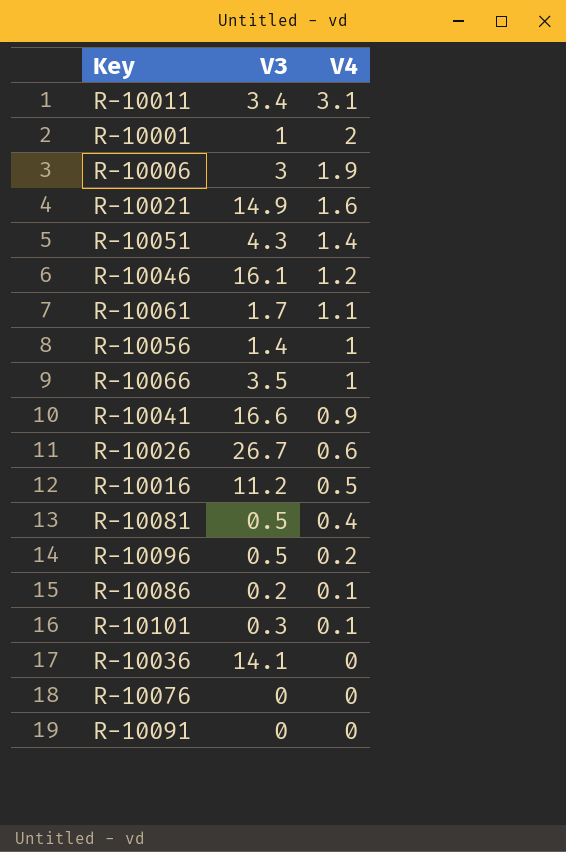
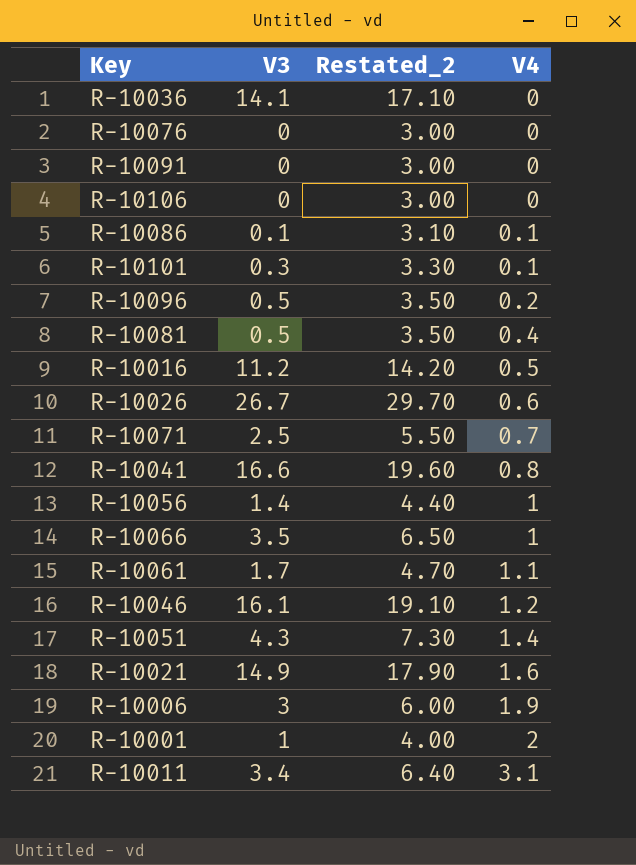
row order: V4 descending -> V4 ascending
column Restated_2 | formula: none -> [V3] + 3
row R-10106: none -> 0 | 3.00 | 0
R-10086 | V3: 0.2 -> 0.1
row R-10071: none -> 2.5 | 5.50 | 0.7
R-10041 | V4: 0.9 -> 0.8

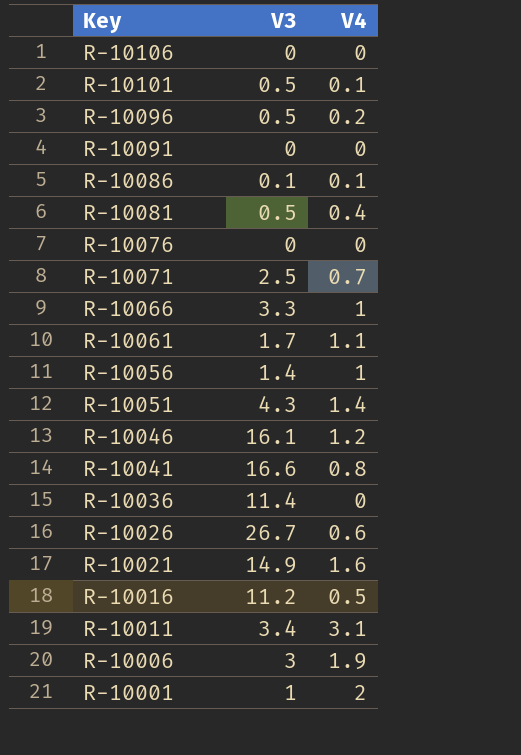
row order: V4 ascending -> Key descending
column Restated_2 | formula: [V3] + 3 -> none
R-10101 | V3: 0.3 -> 0.5
R-10066 | V3: 3.5 -> 3.3
R-10036 | V3: 14.1 -> 11.4

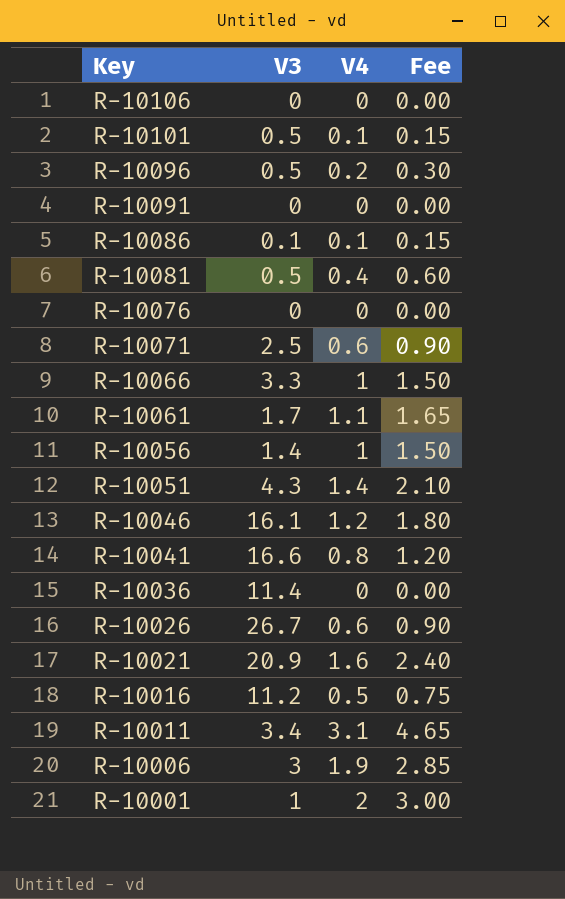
column Fee | formula: none -> [V4] * 1.5
R-10071 | V4: 0.7 -> 0.6
R-10021 | V3: 14.9 -> 20.9

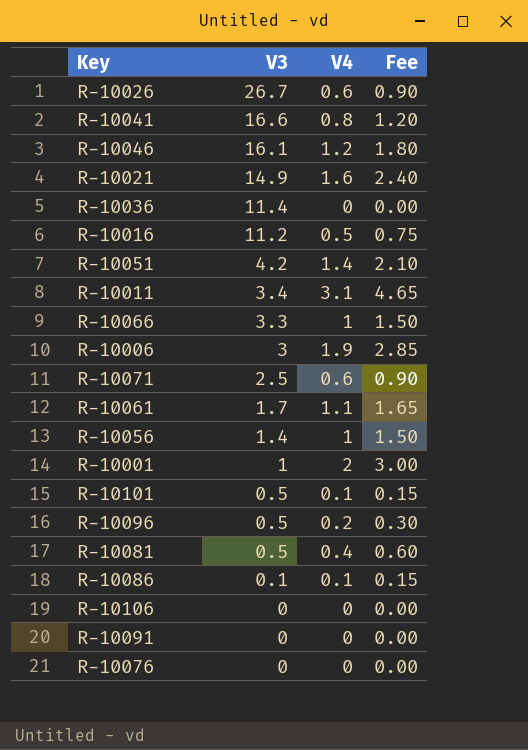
row order: Key descending -> V3 descending
R-10021 | V3: 20.9 -> 14.9
R-10051 | V3: 4.3 -> 4.2

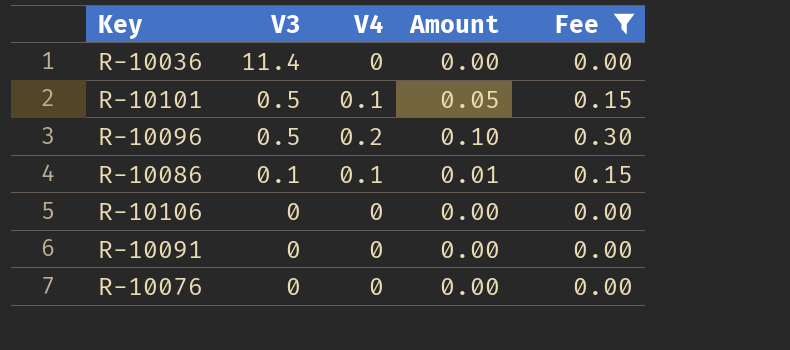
filter: none -> Fee <= 0.30
column Amount | formula: none -> [V3] * [V4]

